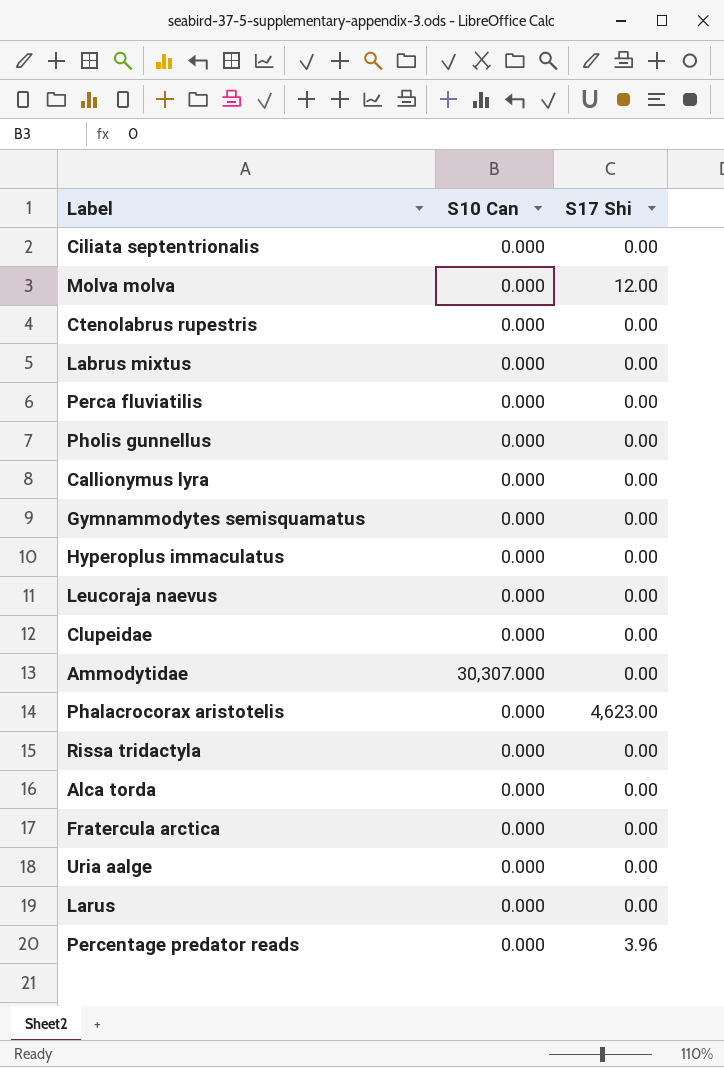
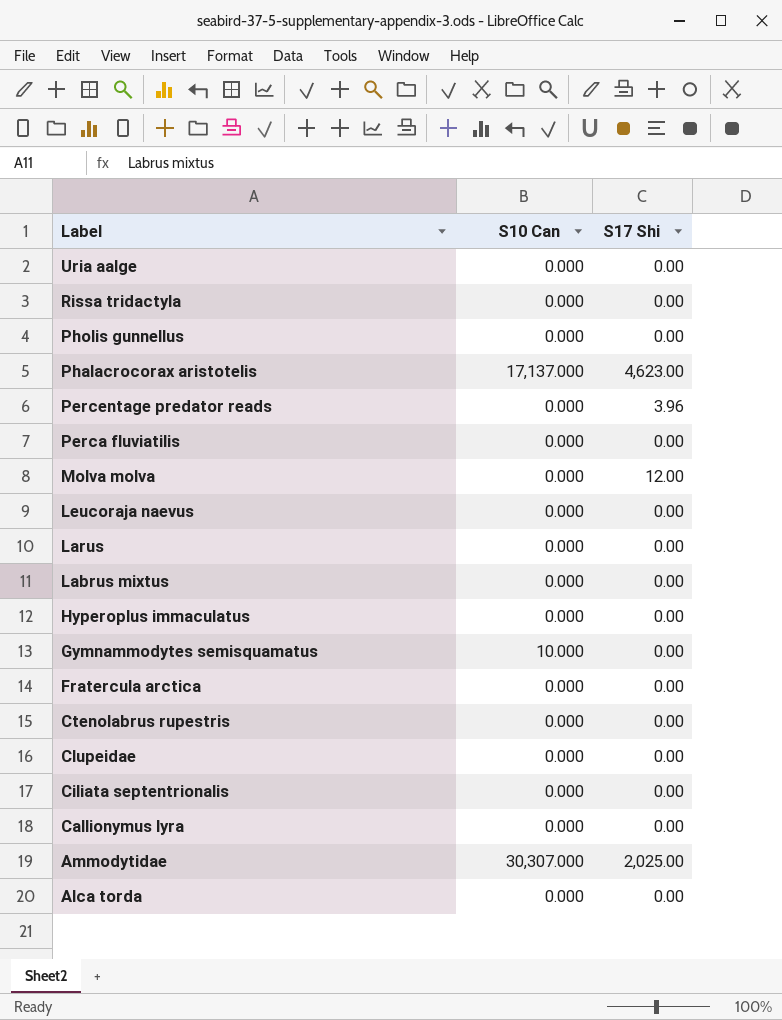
row order: none -> Label descending
Phalacrocorax aristotelis | S10 Can: 0.000 -> 17,137.000
Gymnammodytes semisquamatus | S10 Can: 0.000 -> 10.000
Ammodytidae | S17 Shi: 0.00 -> 2,025.00

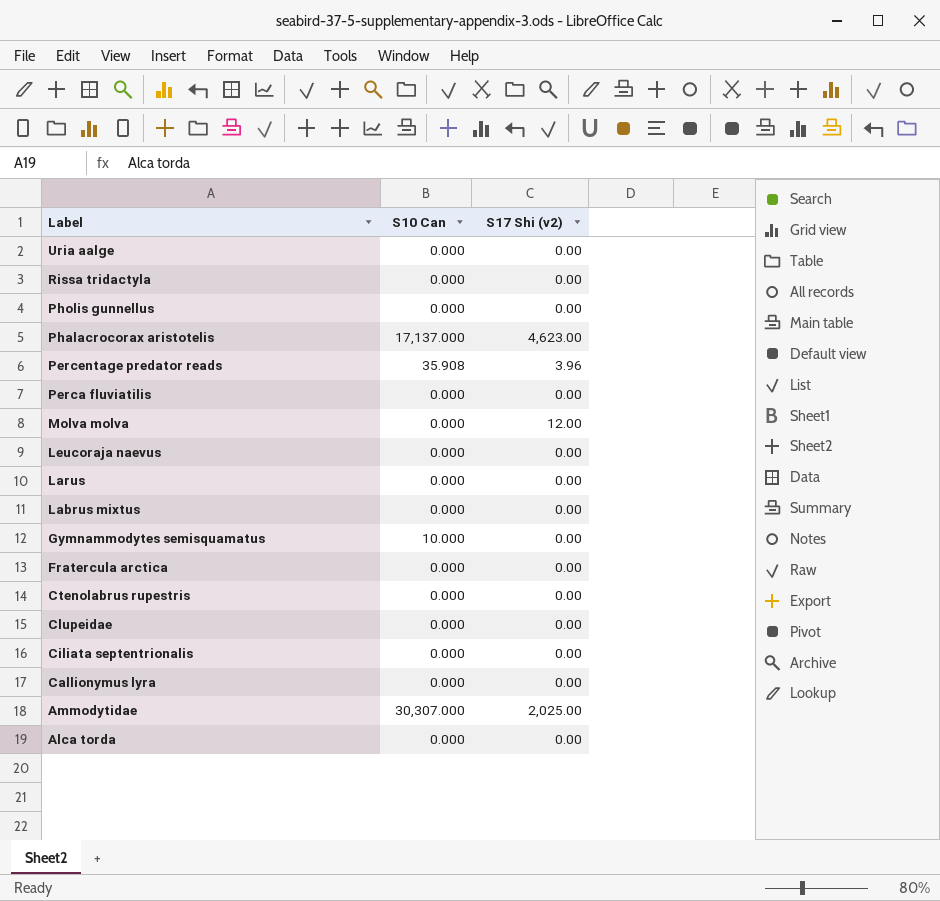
column name: S17 Shi -> S17 Shi (v2)
row Hyperoplus immaculatus: 0.000 | 0.00 -> none
Percentage predator reads | S10 Can: 0.000 -> 35.908

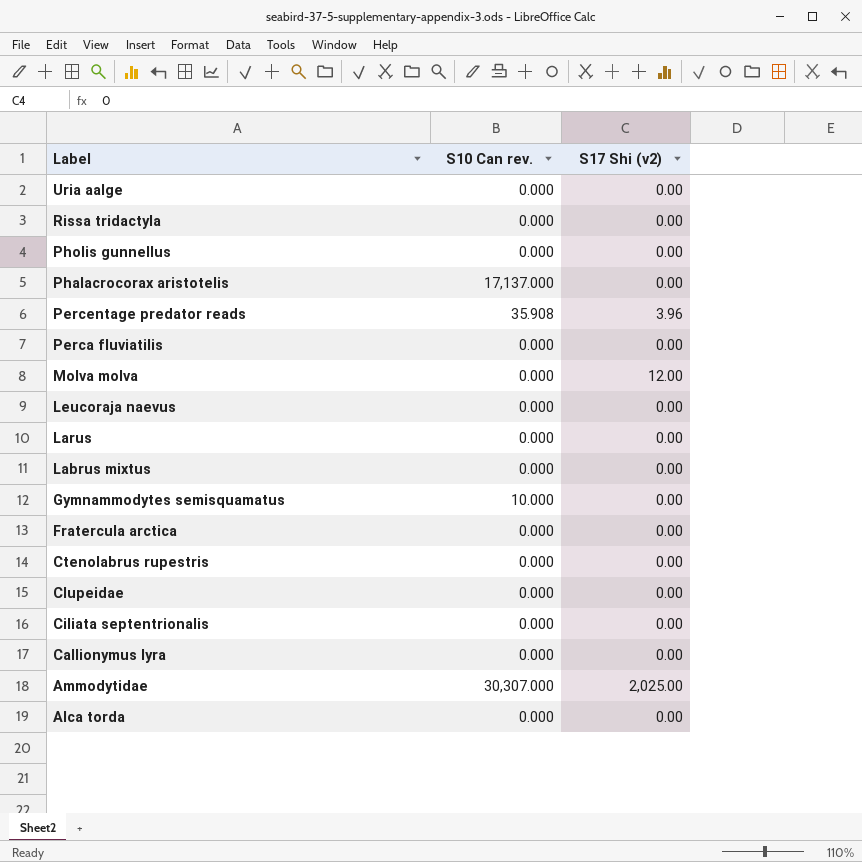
column name: S10 Can -> S10 Can rev.
Phalacrocorax aristotelis | S17 Shi (v2): 4,623.00 -> 0.00

